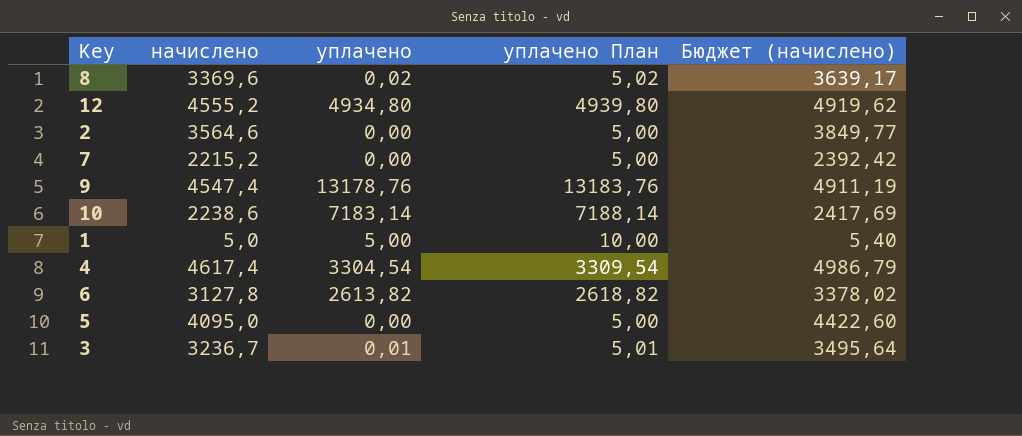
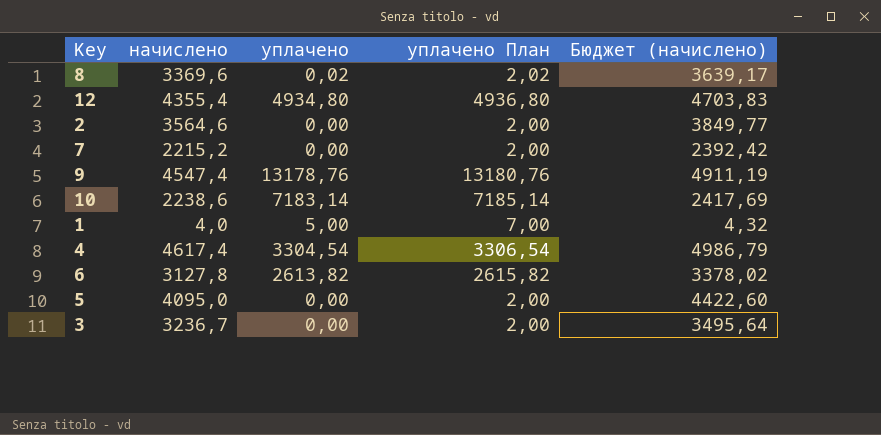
column уплачено План | formula: [уплачено] + 5 -> [уплачено] + 2
12 | начислено: 4555,2 -> 4355,4
12 | Бюджет (начислено): 4919,62 -> 4703,83
1 | начислено: 5,0 -> 4,0
1 | Бюджет (начислено): 5,40 -> 4,32
3 | уплачено: 0,01 -> 0,00

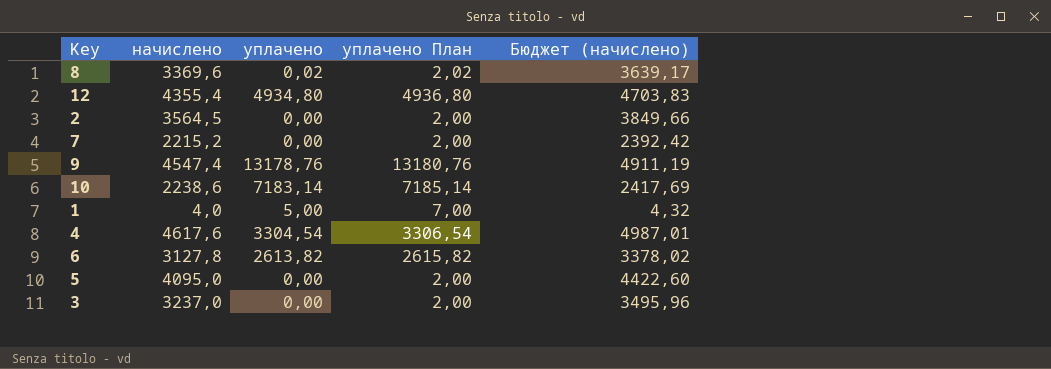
2 | начислено: 3564,6 -> 3564,5
2 | Бюджет (начислено): 3849,77 -> 3849,66
4 | начислено: 4617,4 -> 4617,6
4 | Бюджет (начислено): 4986,79 -> 4987,01
3 | начислено: 3236,7 -> 3237,0
3 | Бюджет (начислено): 3495,64 -> 3495,96

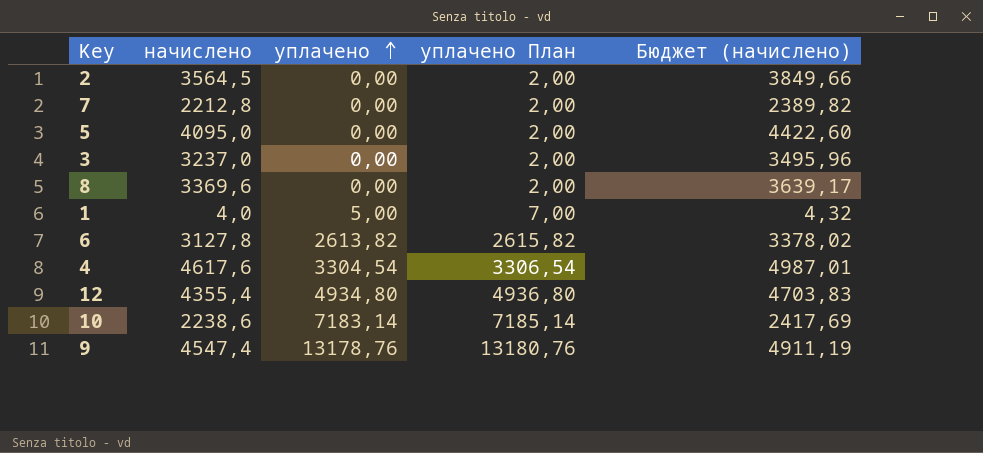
row order: none -> уплачено ascending
7 | начислено: 2215,2 -> 2212,8
7 | Бюджет (начислено): 2392,42 -> 2389,82
8 | уплачено: 0,02 -> 0,00
8 | уплачено План: 2,02 -> 2,00

